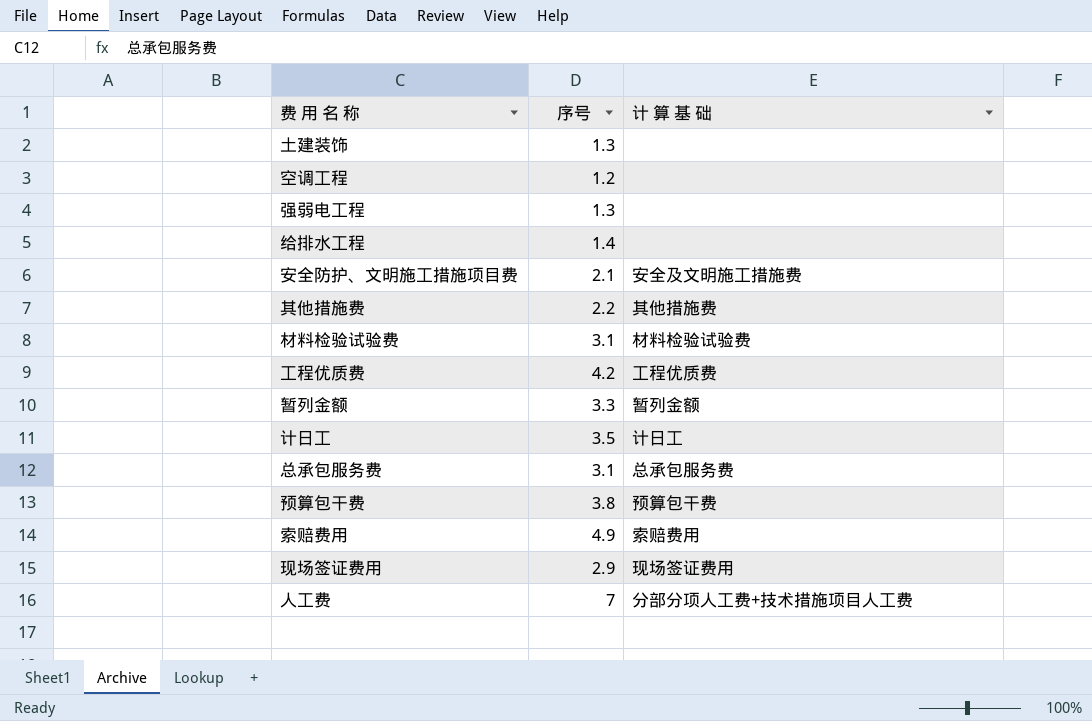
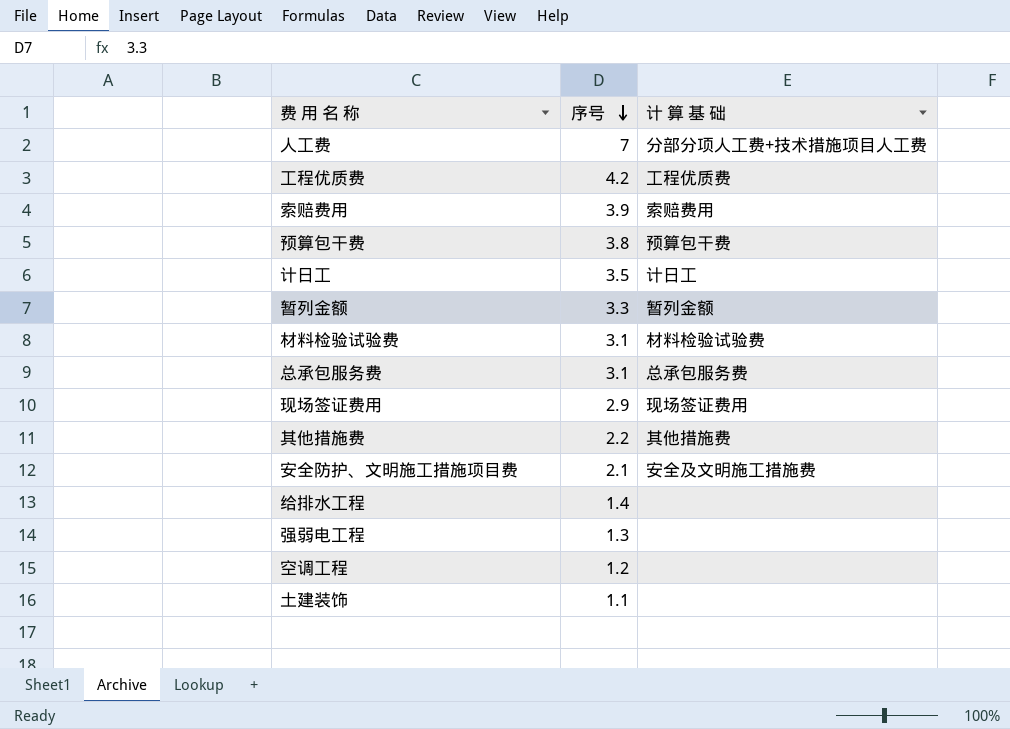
row order: none -> 序号 descending
索赔费用 | 序号: 4.9 -> 3.9
土建装饰 | 序号: 1.3 -> 1.1

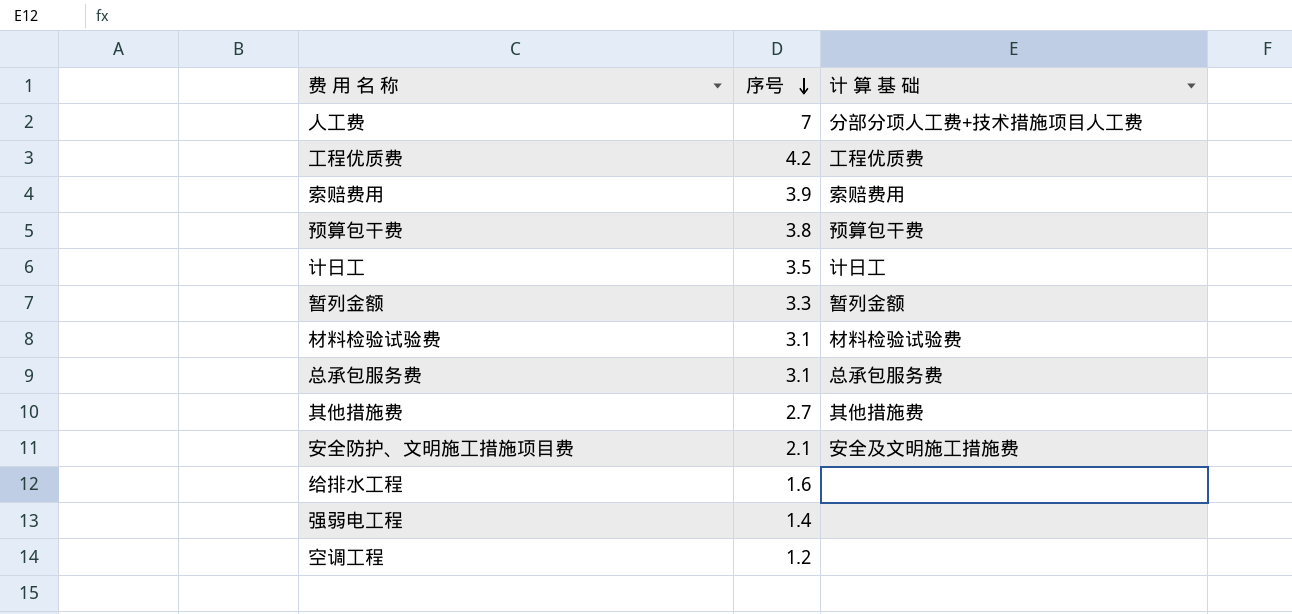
row 现场签证费用: 2.9 | 现场签证费用 -> none
row 土建装饰: 1.1 | none -> none
其他措施费 | 序号: 2.2 -> 2.7
给排水工程 | 序号: 1.4 -> 1.6
强弱电工程 | 序号: 1.3 -> 1.4

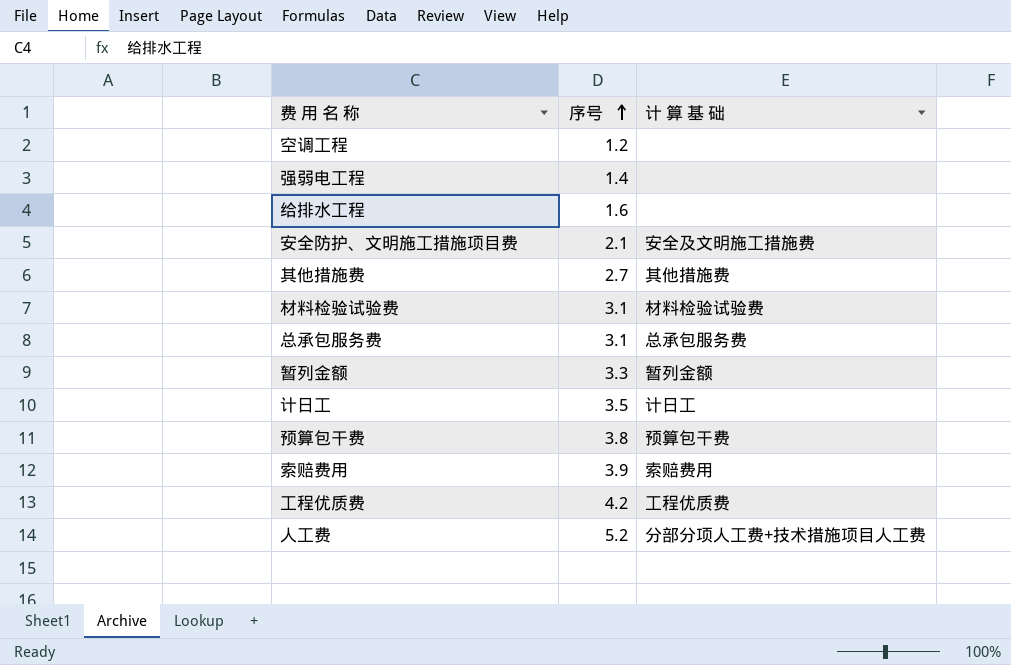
row order: 序号 descending -> 序号 ascending
人工费 | 序号: 7 -> 5.2

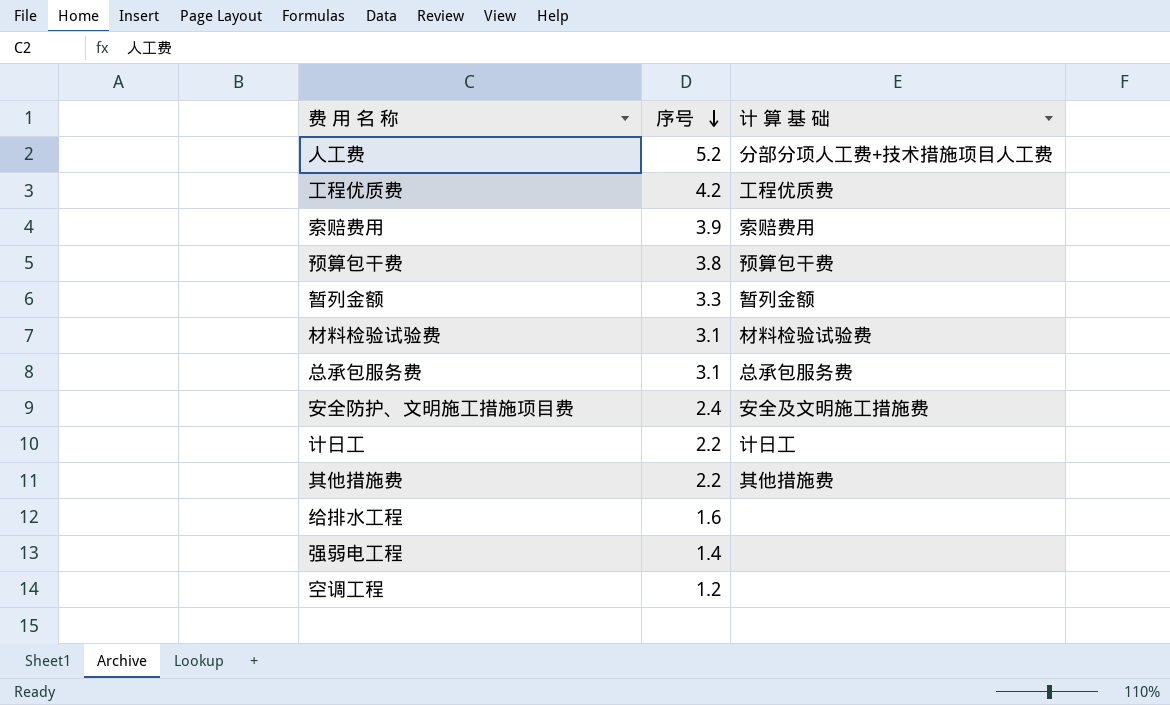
row order: 序号 ascending -> 序号 descending
安全防护、文明施工措施项目费 | 序号: 2.1 -> 2.4
计日工 | 序号: 3.5 -> 2.2
其他措施费 | 序号: 2.7 -> 2.2

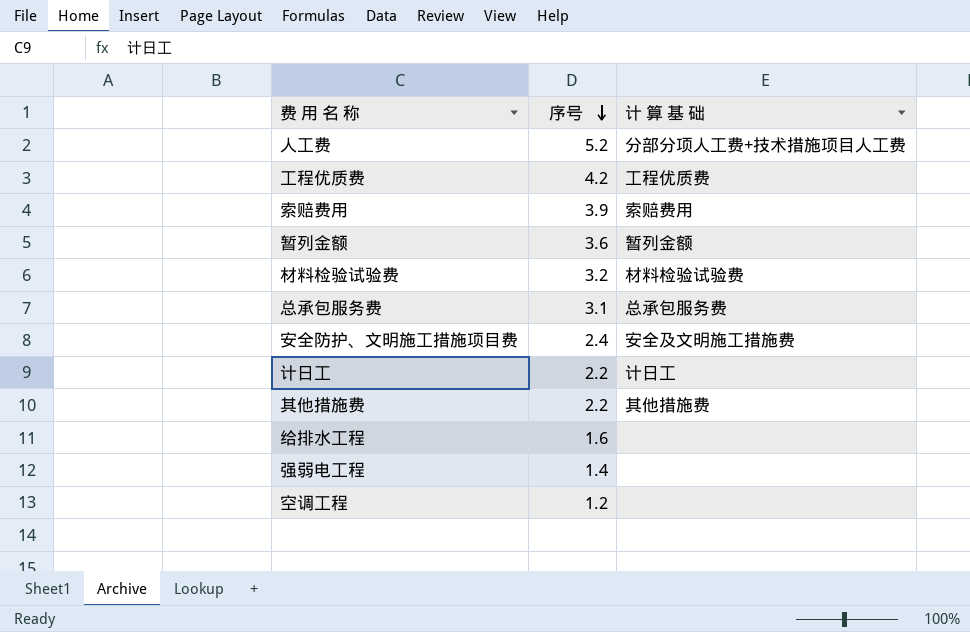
row 预算包干费: 3.8 | 预算包干费 -> none
暂列金额 | 序号: 3.3 -> 3.6
材料检验试验费 | 序号: 3.1 -> 3.2

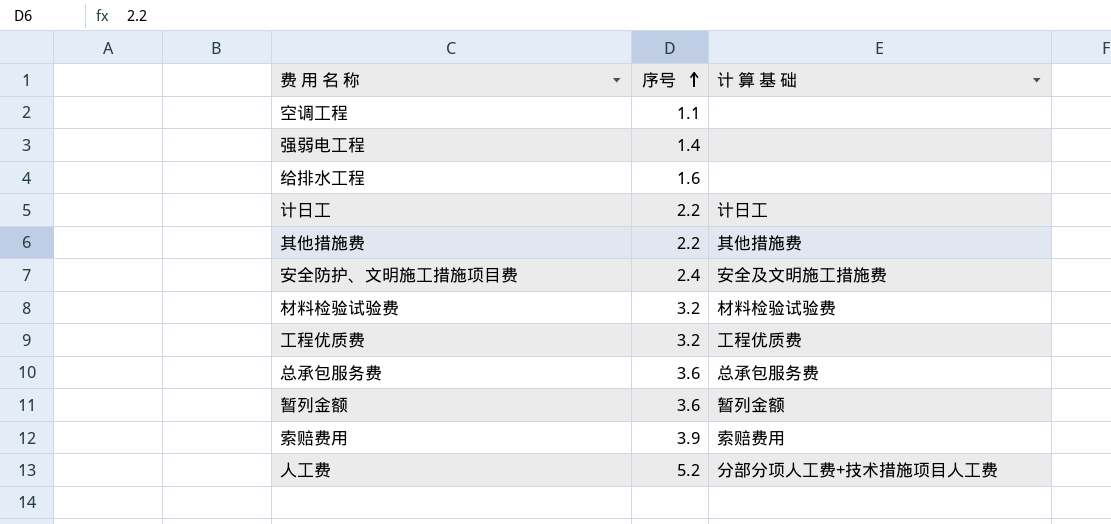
row order: 序号 descending -> 序号 ascending
空调工程 | 序号: 1.2 -> 1.1
工程优质费 | 序号: 4.2 -> 3.2
总承包服务费 | 序号: 3.1 -> 3.6

